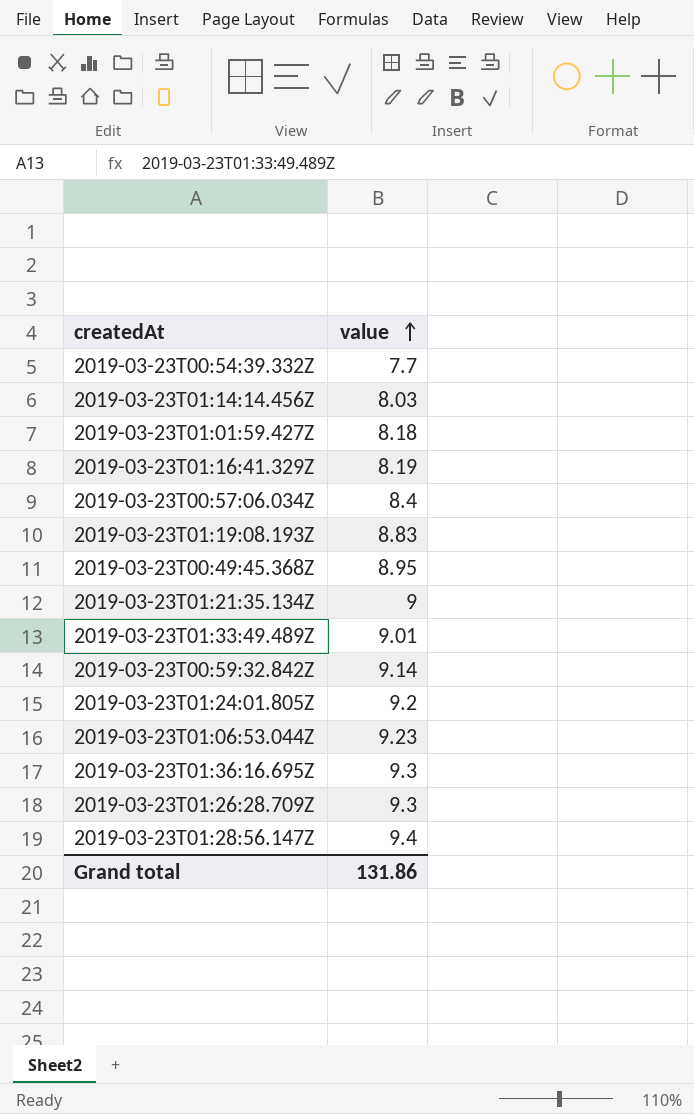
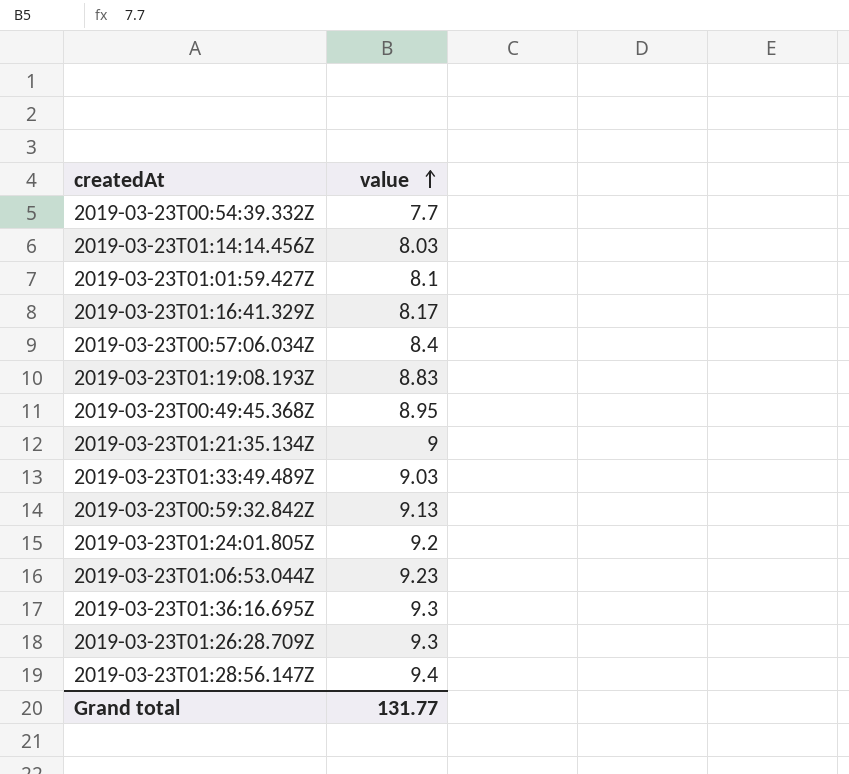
2019-03-23T01:01:59.427Z | value: 8.18 -> 8.1
2019-03-23T01:16:41.329Z | value: 8.19 -> 8.17
2019-03-23T01:33:49.489Z | value: 9.01 -> 9.03
2019-03-23T00:59:32.842Z | value: 9.14 -> 9.13
Grand total | value: 131.86 -> 131.77

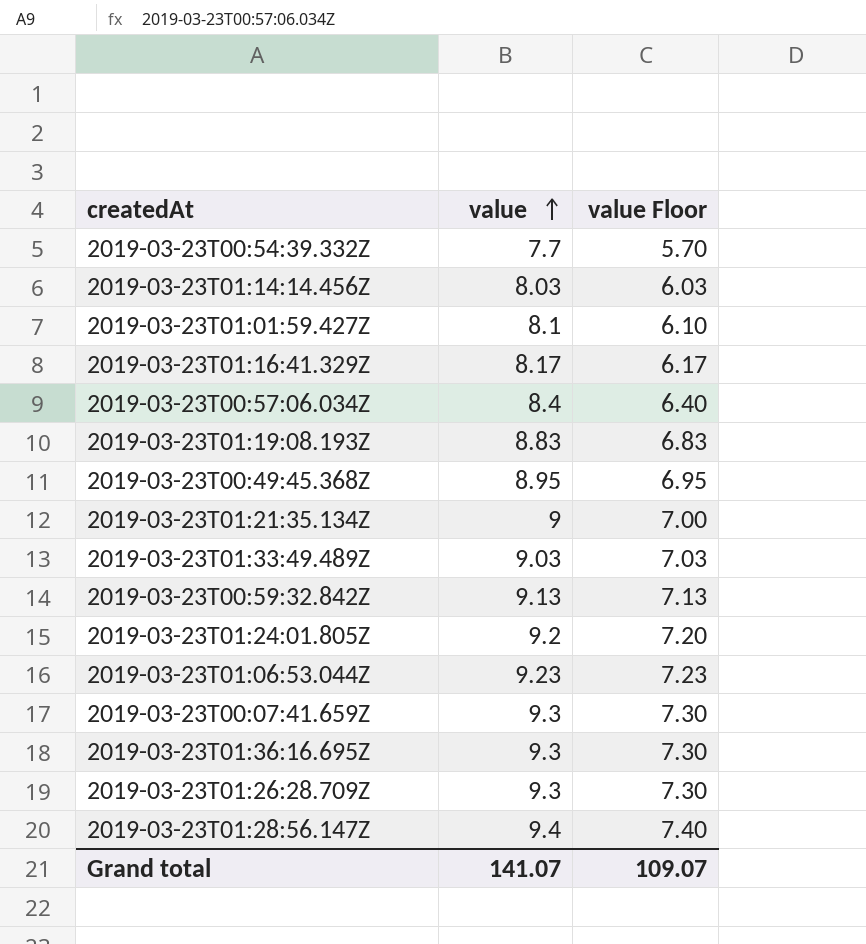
column value Floor | formula: none -> [value] - 2
row 2019-03-23T00:07:41.659Z: none -> 9.3 | 7.30
Grand total | value: 131.77 -> 141.07

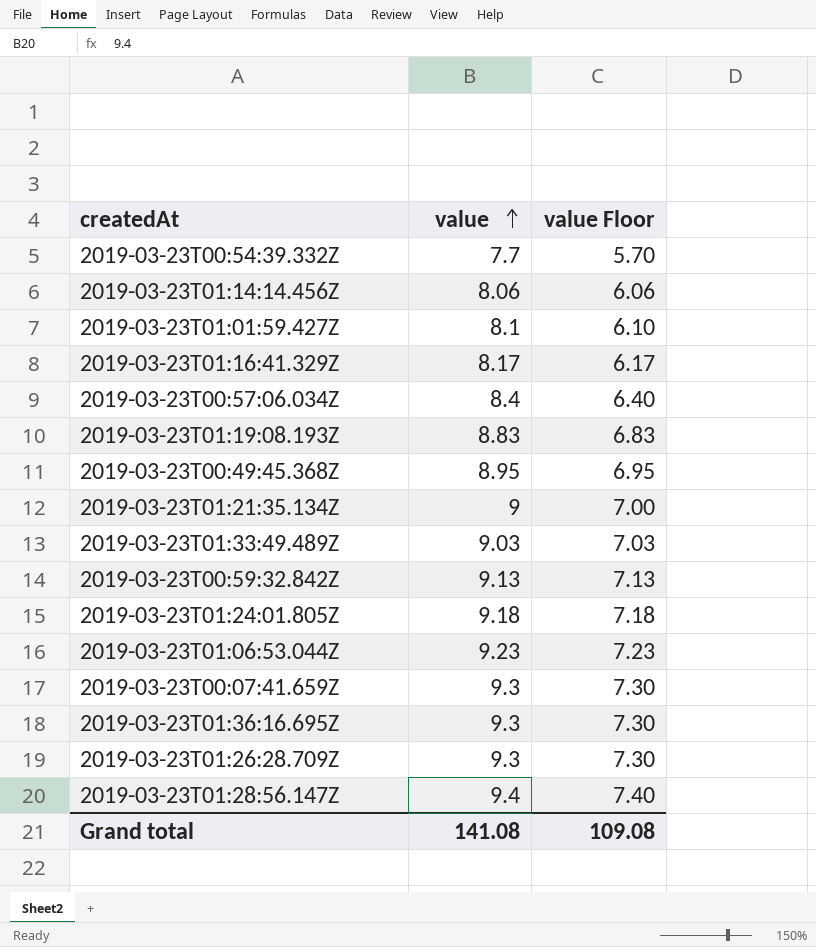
2019-03-23T01:14:14.456Z | value: 8.03 -> 8.06
2019-03-23T01:14:14.456Z | value Floor: 6.03 -> 6.06
2019-03-23T01:24:01.805Z | value: 9.2 -> 9.18
2019-03-23T01:24:01.805Z | value Floor: 7.20 -> 7.18
Grand total | value: 141.07 -> 141.08
Grand total | value Floor: 109.07 -> 109.08

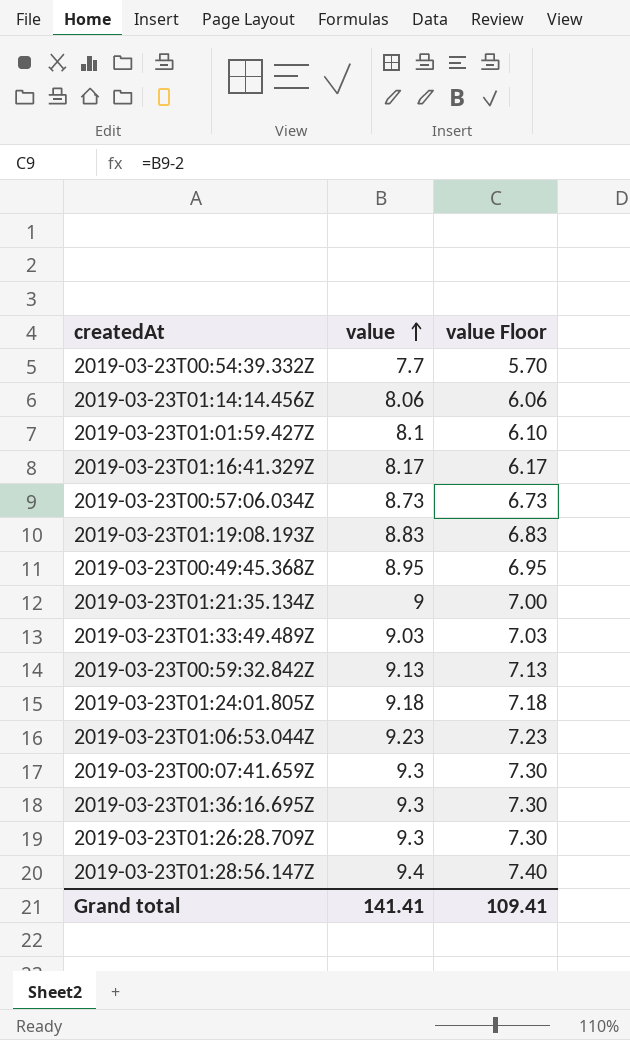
2019-03-23T00:57:06.034Z | value: 8.4 -> 8.73
2019-03-23T00:57:06.034Z | value Floor: 6.40 -> 6.73
Grand total | value: 141.08 -> 141.41
Grand total | value Floor: 109.08 -> 109.41

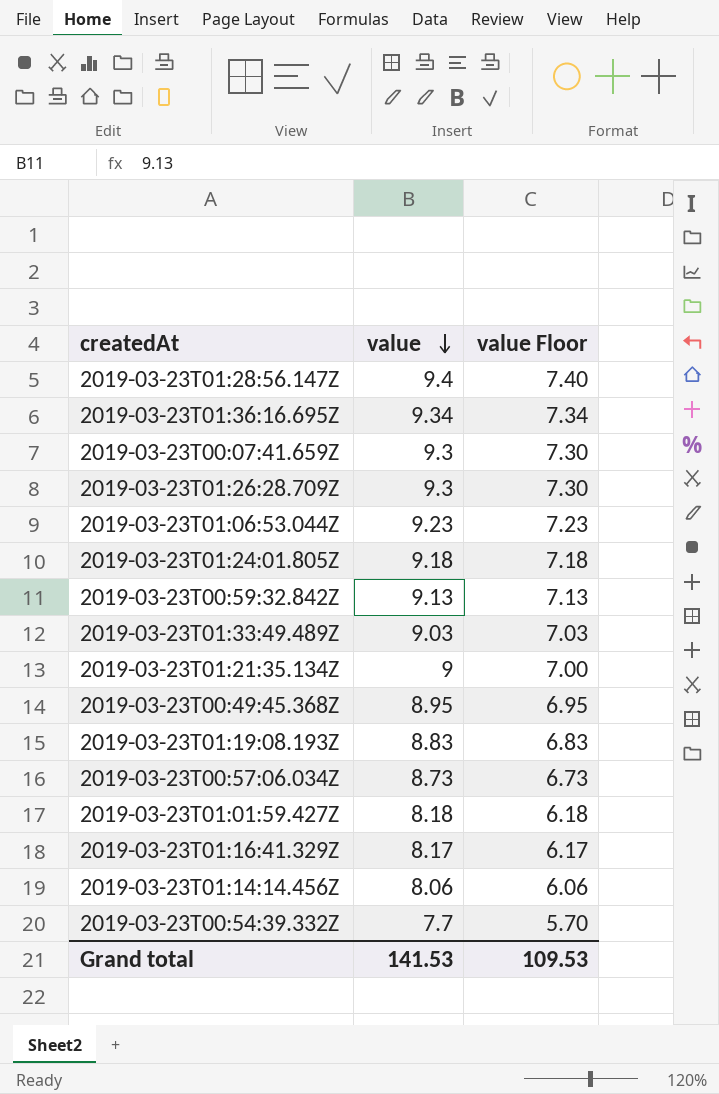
row order: value ascending -> value descending
2019-03-23T01:36:16.695Z | value: 9.3 -> 9.34
2019-03-23T01:36:16.695Z | value Floor: 7.30 -> 7.34
2019-03-23T01:01:59.427Z | value: 8.1 -> 8.18
2019-03-23T01:01:59.427Z | value Floor: 6.10 -> 6.18
Grand total | value: 141.41 -> 141.53
Grand total | value Floor: 109.41 -> 109.53

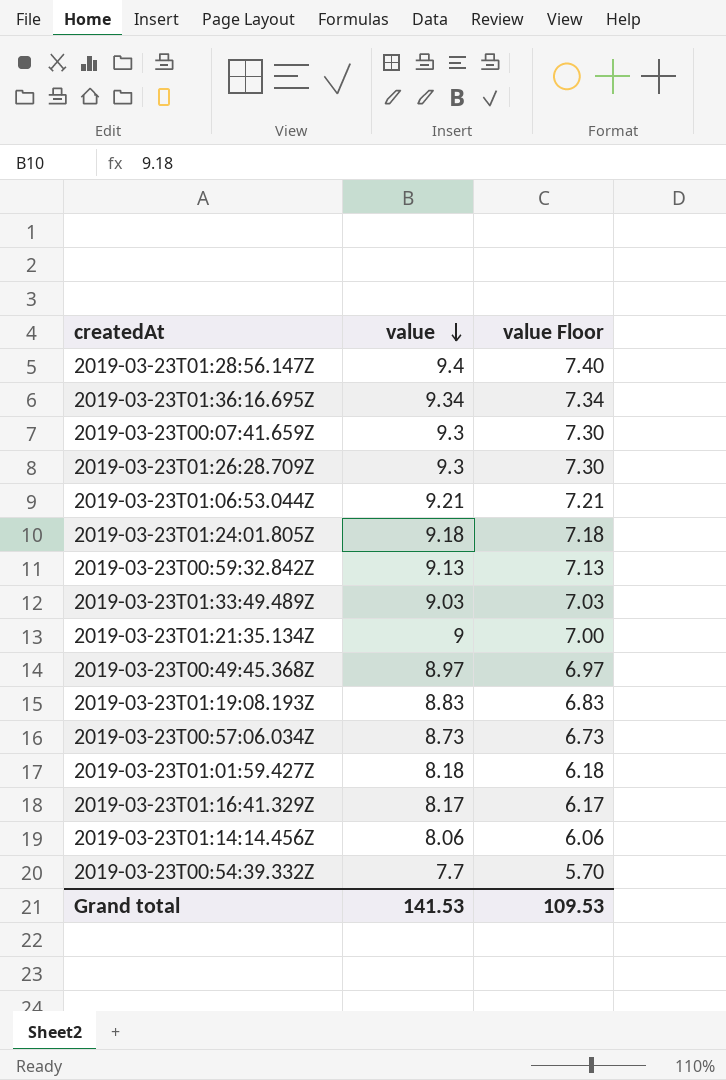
2019-03-23T01:06:53.044Z | value: 9.23 -> 9.21
2019-03-23T01:06:53.044Z | value Floor: 7.23 -> 7.21
2019-03-23T00:49:45.368Z | value: 8.95 -> 8.97
2019-03-23T00:49:45.368Z | value Floor: 6.95 -> 6.97

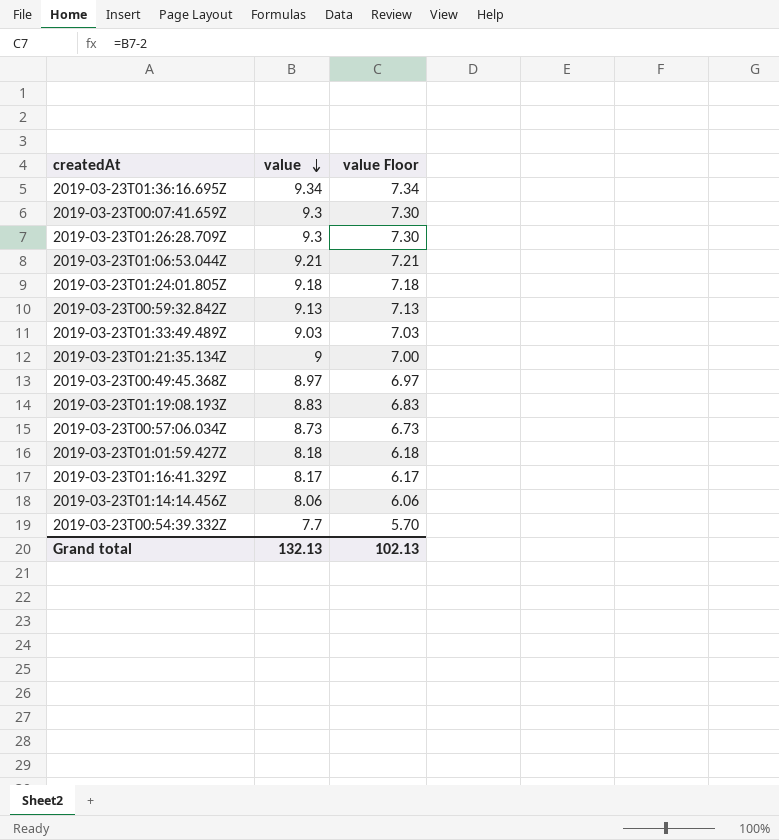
row 2019-03-23T01:28:56.147Z: 9.4 | 7.40 -> none
Grand total | value: 141.53 -> 132.13
Grand total | value Floor: 109.53 -> 102.13

